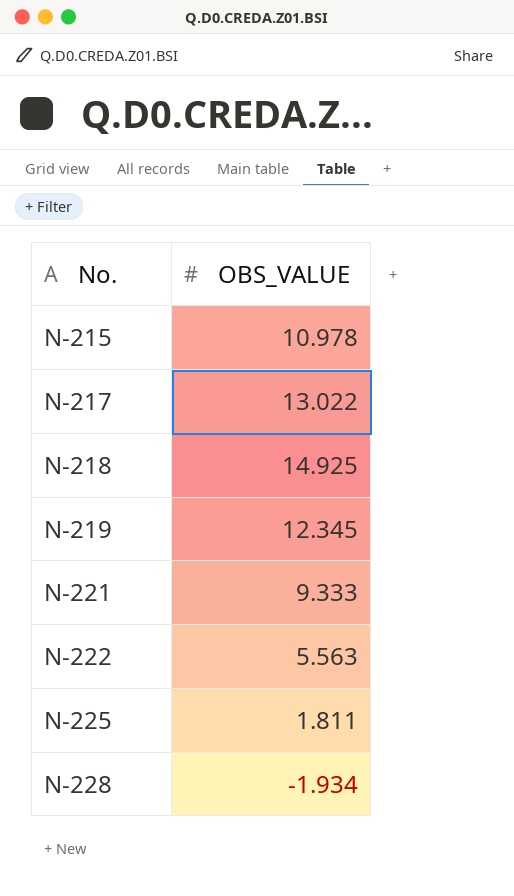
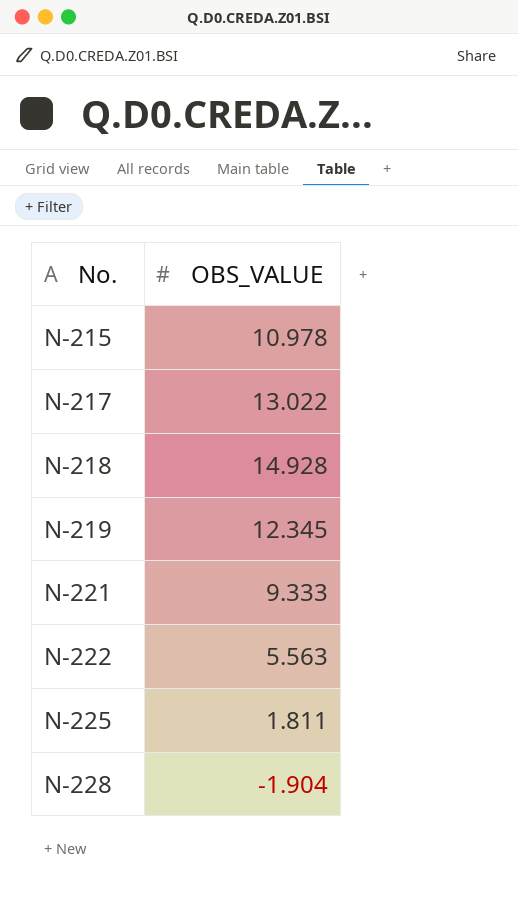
N-218 | OBS_VALUE: 14.925 -> 14.928
N-228 | OBS_VALUE: -1.934 -> -1.904

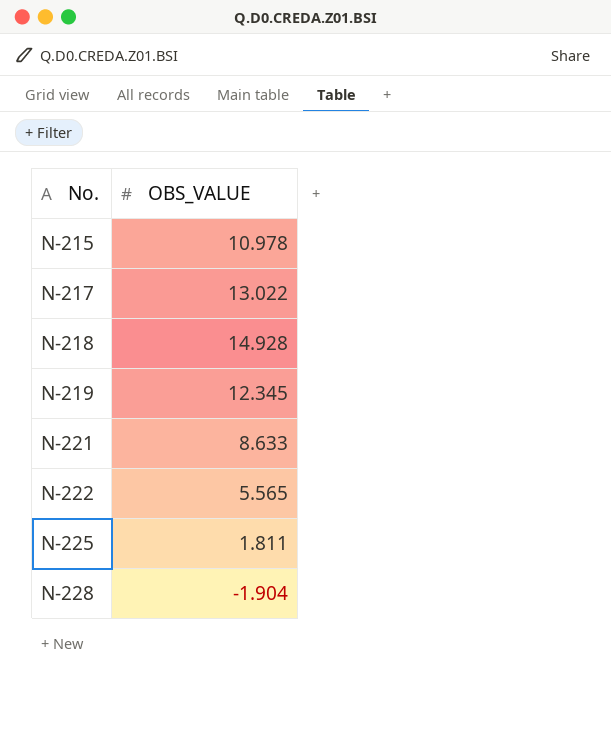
N-221 | OBS_VALUE: 9.333 -> 8.633
N-222 | OBS_VALUE: 5.563 -> 5.565

